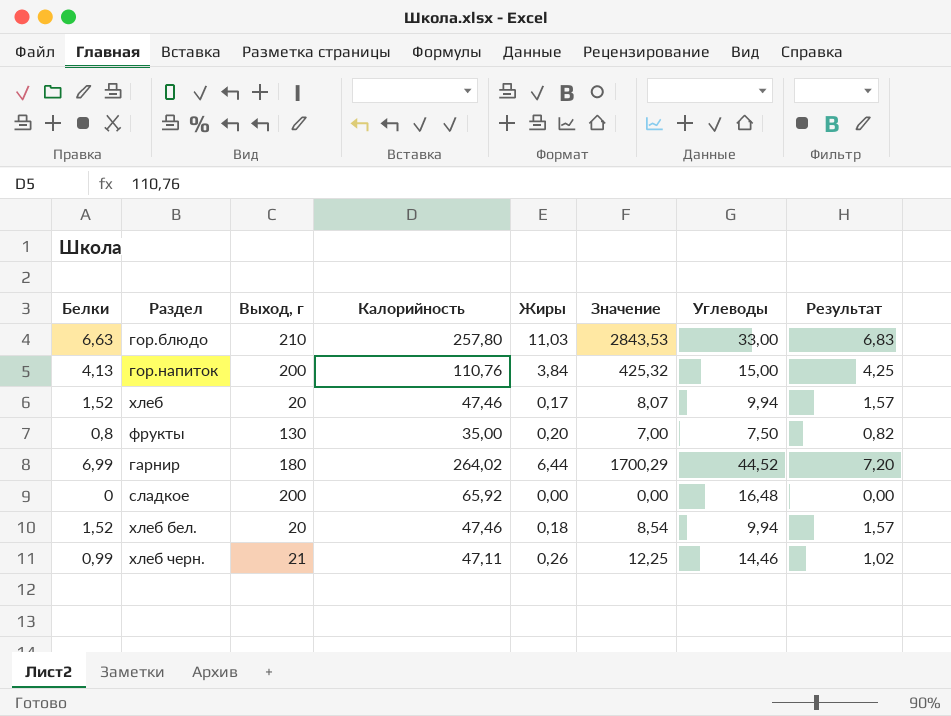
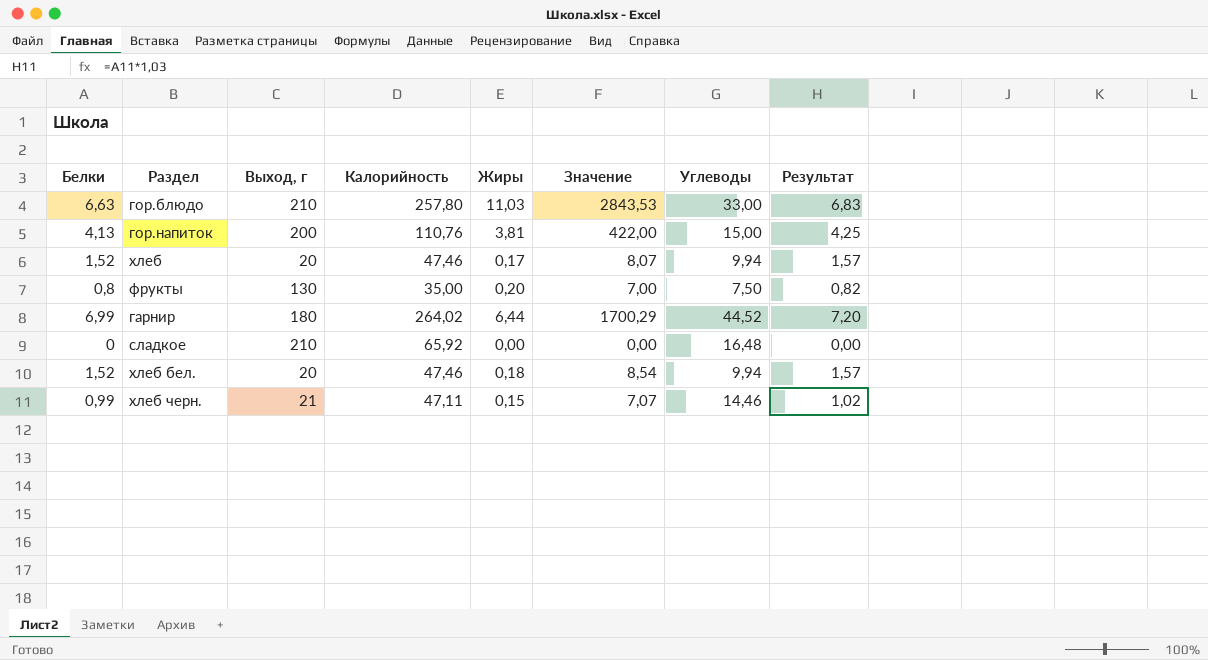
гор.напиток | Жиры: 3,84 -> 3,81
гор.напиток | Значение: 425,32 -> 422,00
сладкое | Выход, г: 200 -> 210
хлеб черн. | Жиры: 0,26 -> 0,15
хлеб черн. | Значение: 12,25 -> 7,07

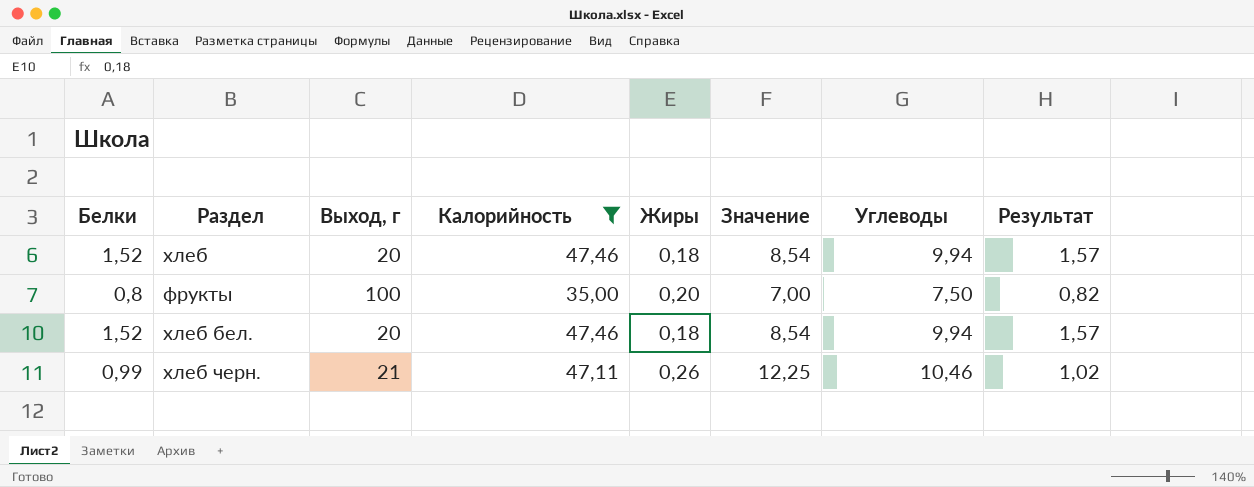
filter: none -> Калорийность <= 47,46
хлеб | Жиры: 0,17 -> 0,18
хлеб | Значение: 8,07 -> 8,54
фрукты | Выход, г: 130 -> 100
хлеб черн. | Жиры: 0,15 -> 0,26
хлеб черн. | Значение: 7,07 -> 12,25
хлеб черн. | Углеводы: 14,46 -> 10,46

